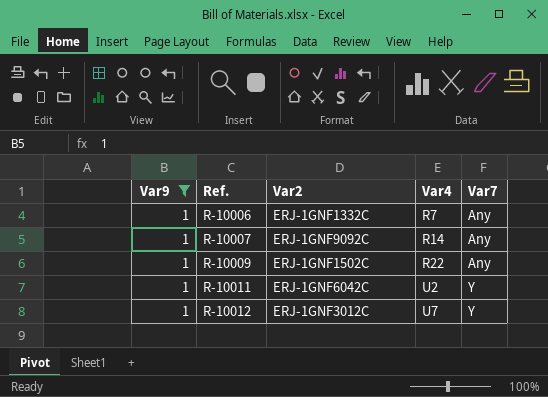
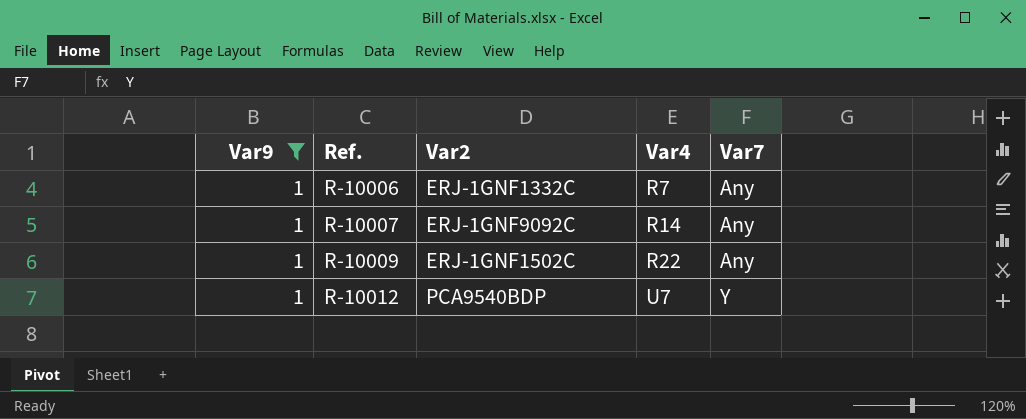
row R-10011: 1 | ERJ-1GNF6042C | U2 | Y -> none
R-10012 | Var2: ERJ-1GNF3012C -> PCA9540BDP

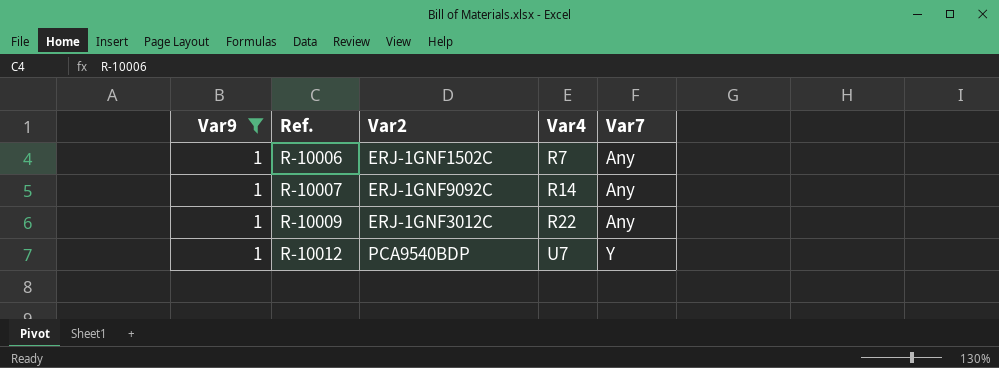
R-10006 | Var2: ERJ-1GNF1332C -> ERJ-1GNF1502C
R-10009 | Var2: ERJ-1GNF1502C -> ERJ-1GNF3012C

